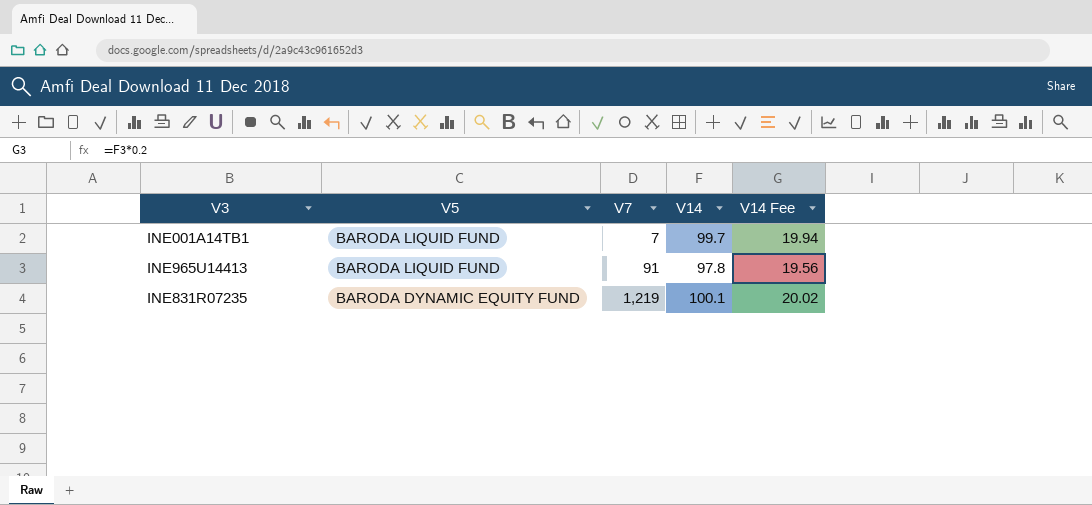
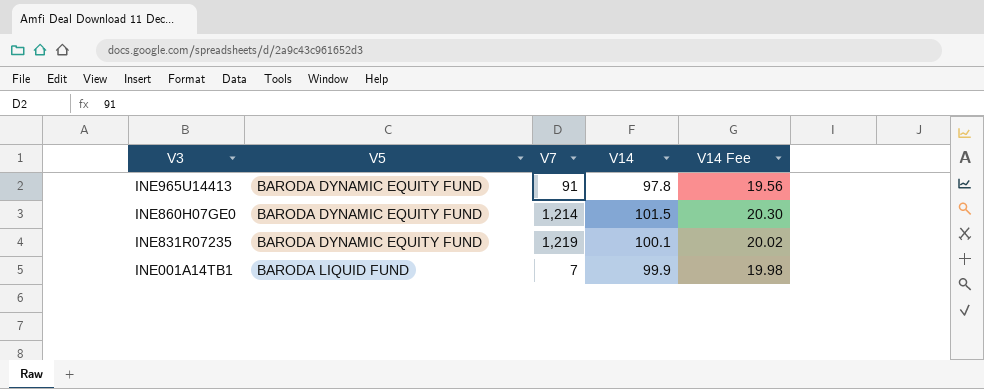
row order: V5 descending -> V3 descending
INE965U14413 | V5: BARODA LIQUID FUND -> BARODA DYNAMIC EQUITY FUND
row INE860H07GE0: none -> BARODA DYNAMIC EQUITY FUND | 1,214 | 101.5 | 20.30
INE001A14TB1 | V14: 99.7 -> 99.9
INE001A14TB1 | V14 Fee: 19.94 -> 19.98

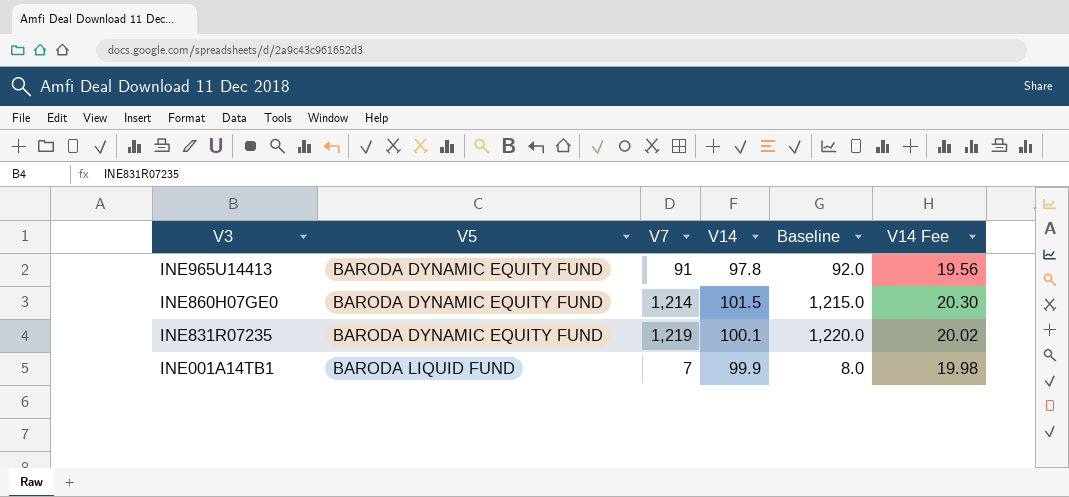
column Baseline | formula: none -> [V7] + 1

